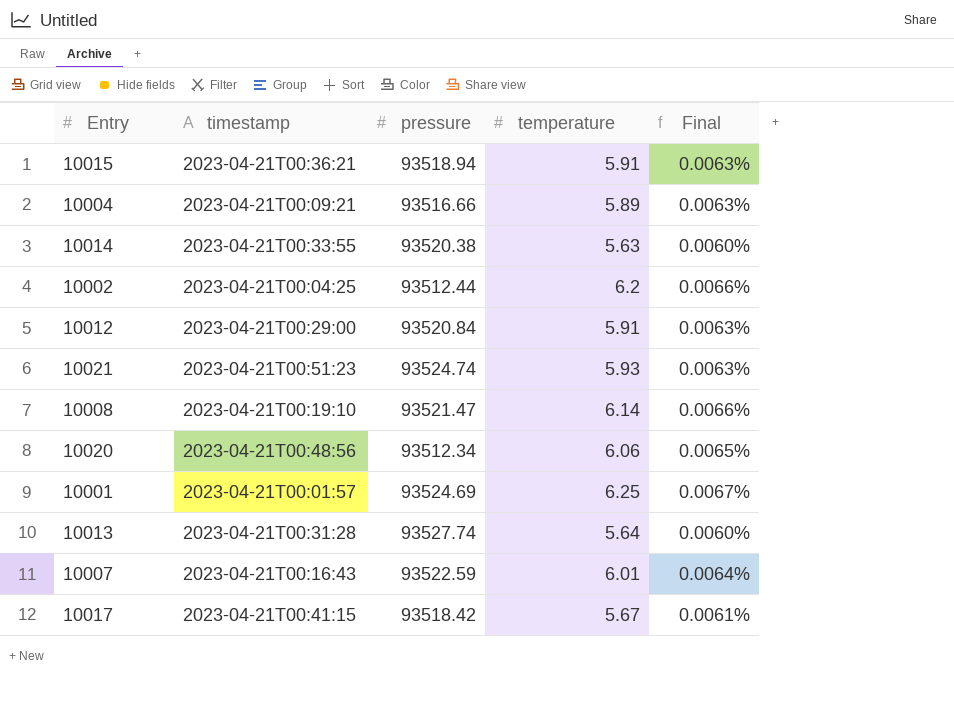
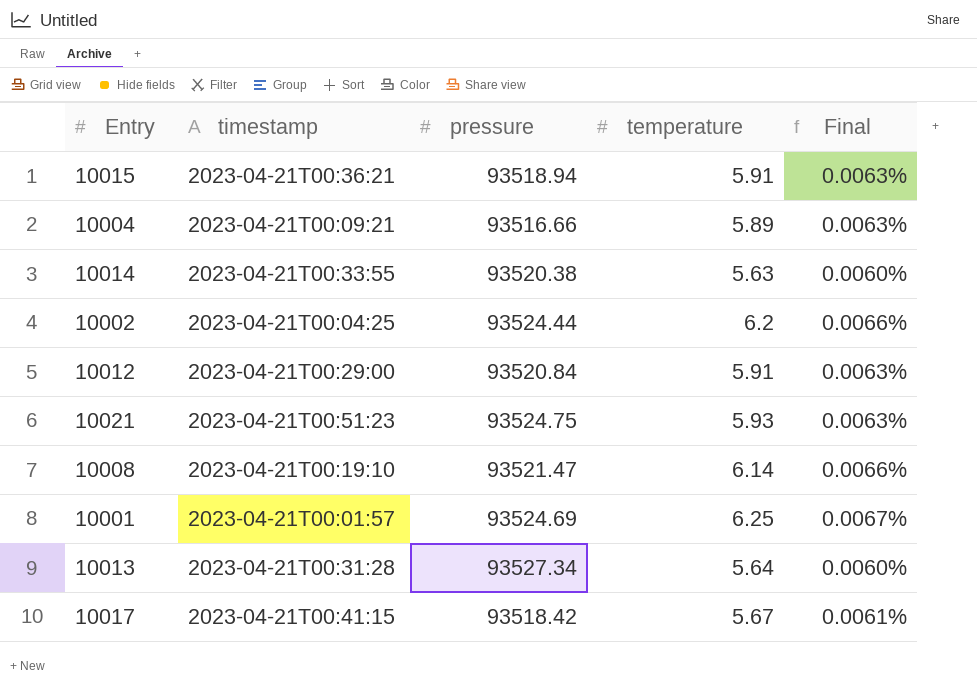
row 10020: 2023-04-21T00:48:56 | 93512.34 | 6.06 | 0.0065% -> none
row 10007: 2023-04-21T00:16:43 | 93522.59 | 6.01 | 0.0064% -> none
10002 | pressure: 93512.44 -> 93524.44
10021 | pressure: 93524.74 -> 93524.75
10013 | pressure: 93527.74 -> 93527.34

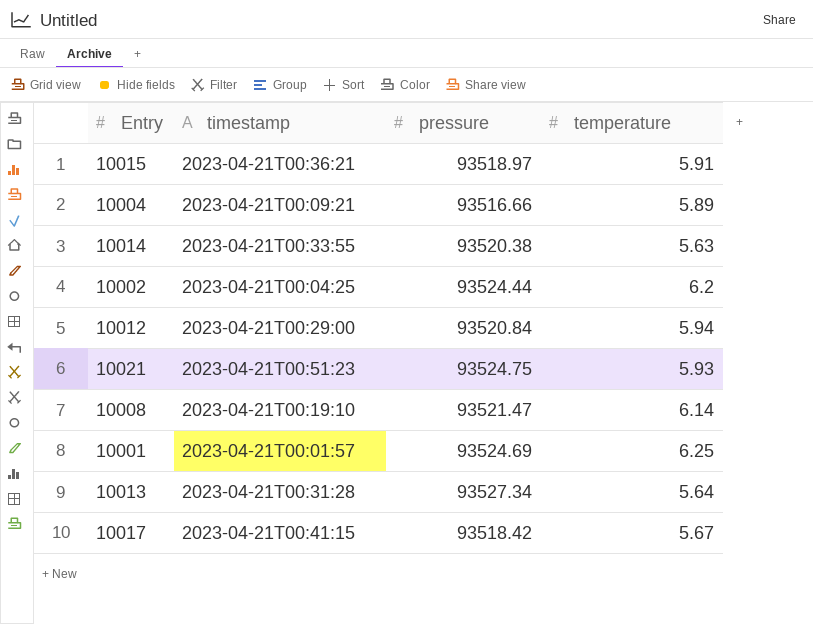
column Final | formula: [temperature] / [pressure] -> none
10015 | pressure: 93518.94 -> 93518.97
10012 | temperature: 5.91 -> 5.94

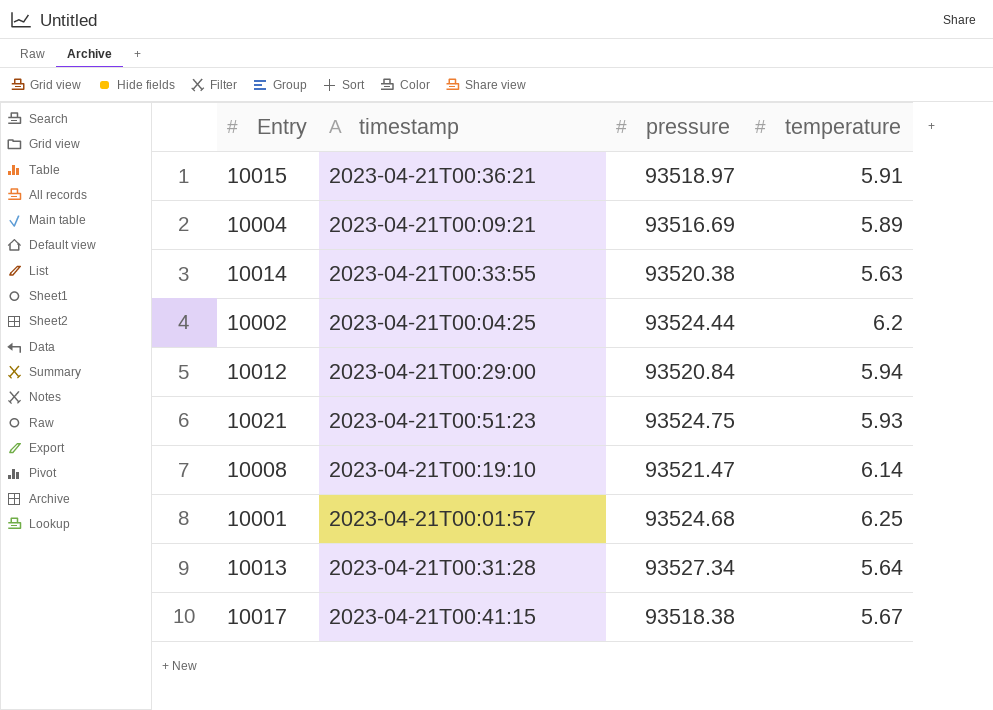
10004 | pressure: 93516.66 -> 93516.69
10001 | pressure: 93524.69 -> 93524.68
10017 | pressure: 93518.42 -> 93518.38

